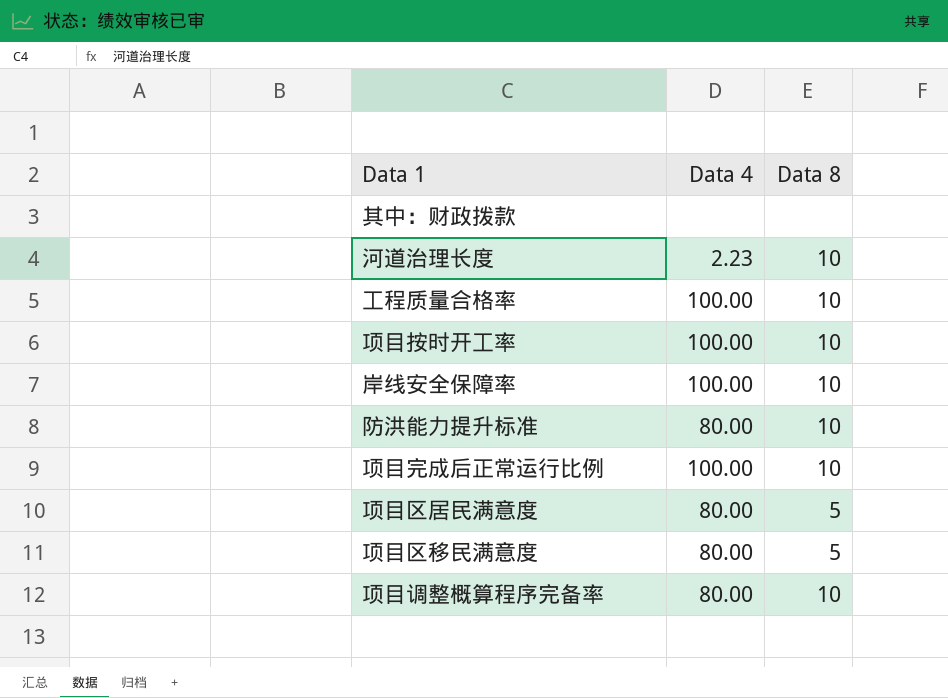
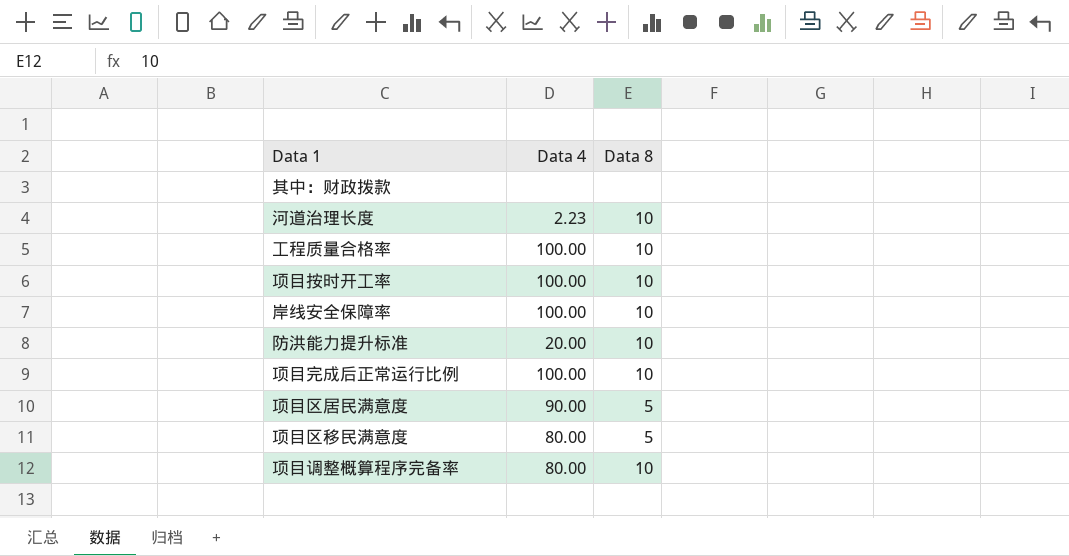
防洪能力提升标准 | Data 4: 80.00 -> 20.00
项目区居民满意度 | Data 4: 80.00 -> 90.00

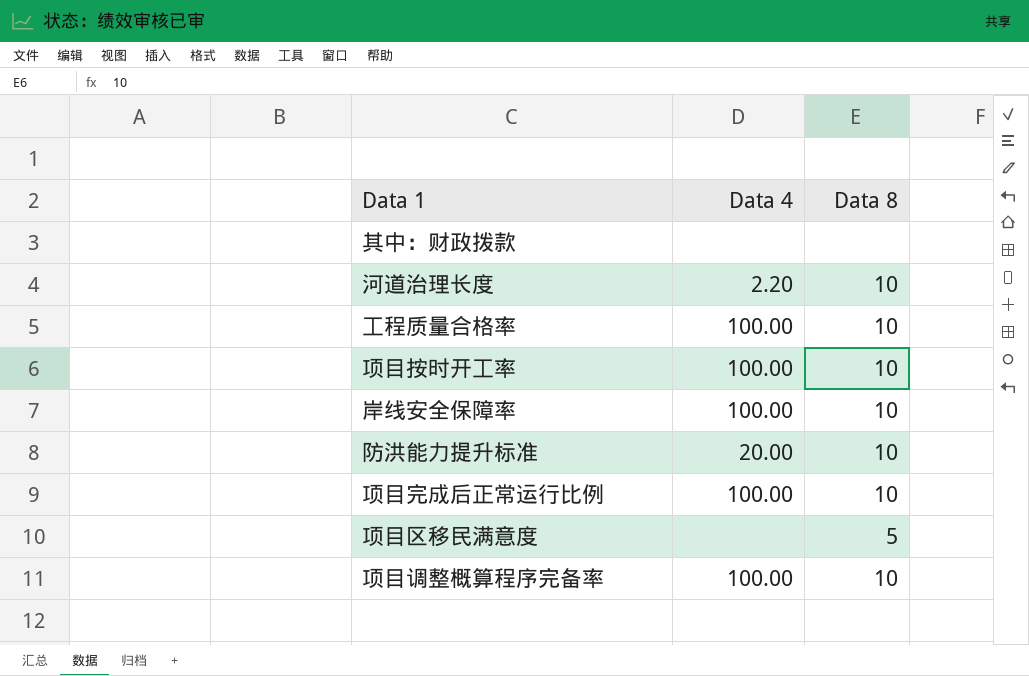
row 项目区居民满意度: 90.00 | 5 -> none
河道治理长度 | Data 4: 2.23 -> 2.20
项目区移民满意度 | Data 4: 80.00 -> none
项目调整概算程序完备率 | Data 4: 80.00 -> 100.00

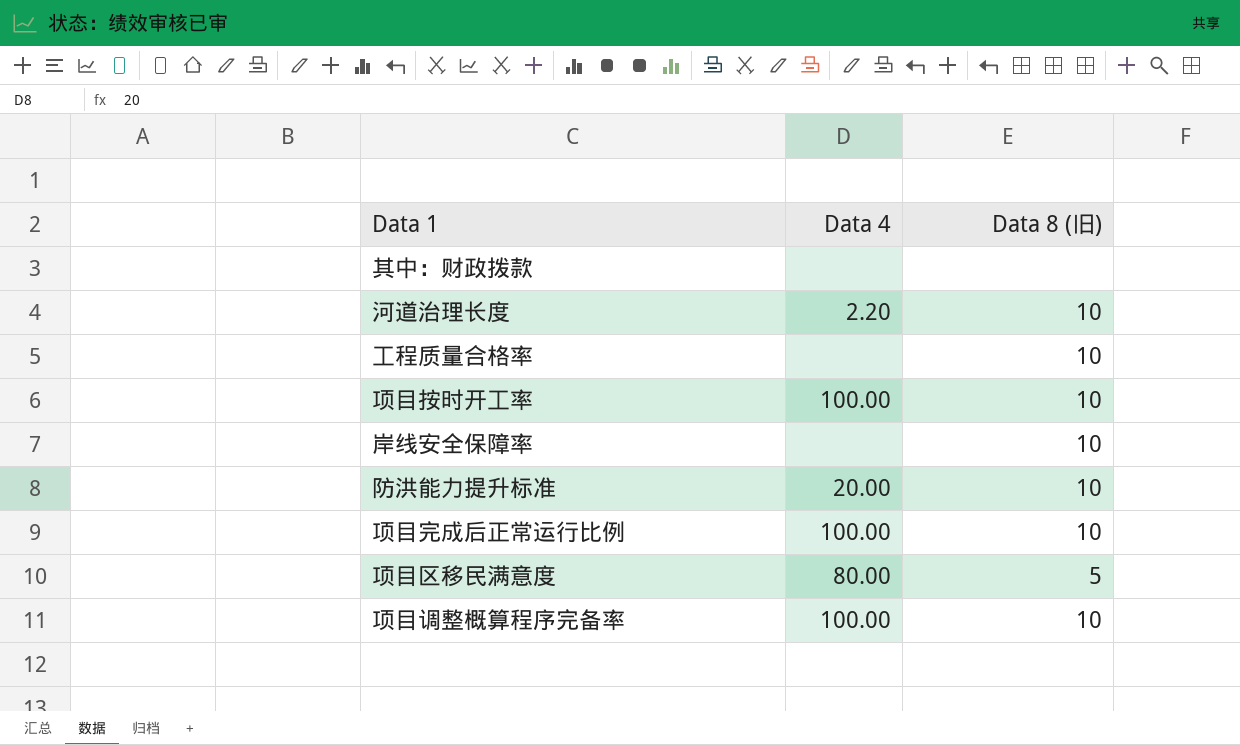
column name: Data 8 -> Data 8 (旧)
工程质量合格率 | Data 4: 100.00 -> none
岸线安全保障率 | Data 4: 100.00 -> none
项目区移民满意度 | Data 4: none -> 80.00

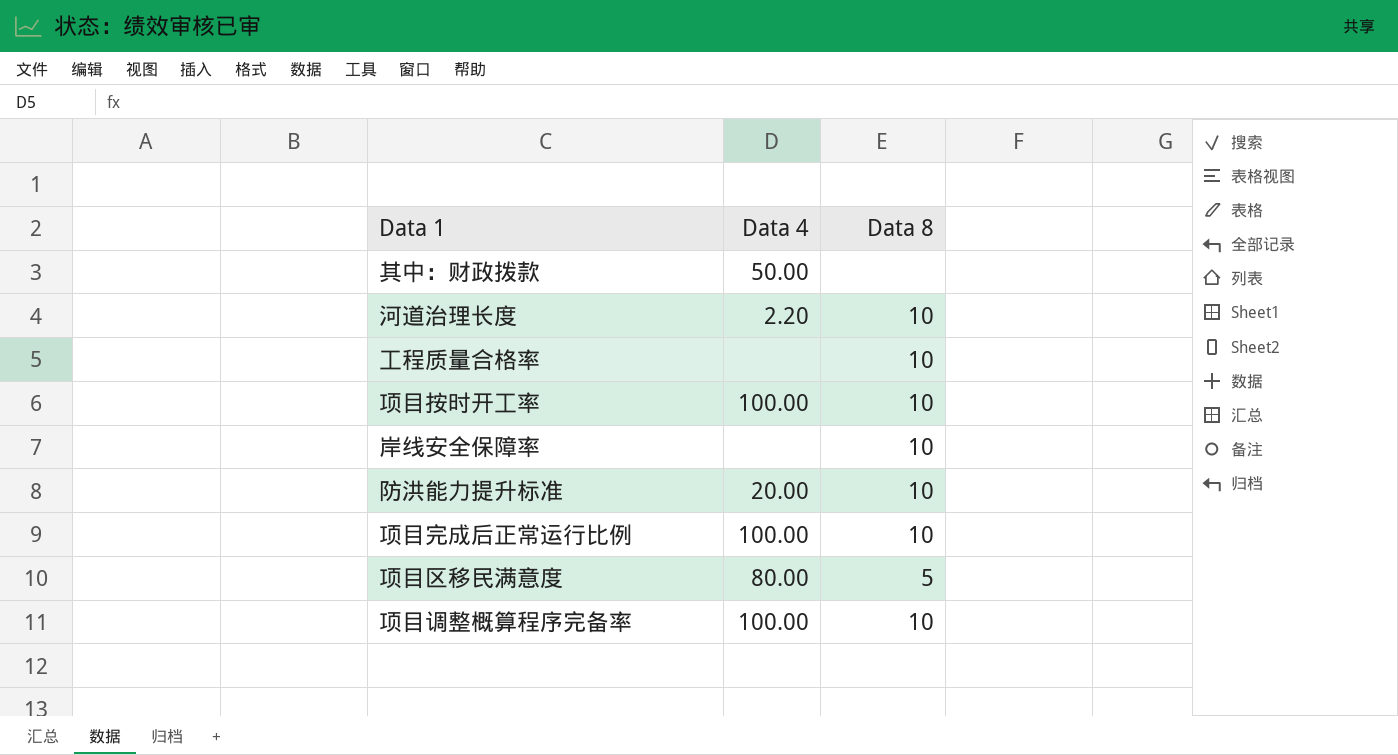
column name: Data 8 (旧) -> Data 8
其中：财政拨款 | Data 4: none -> 50.00

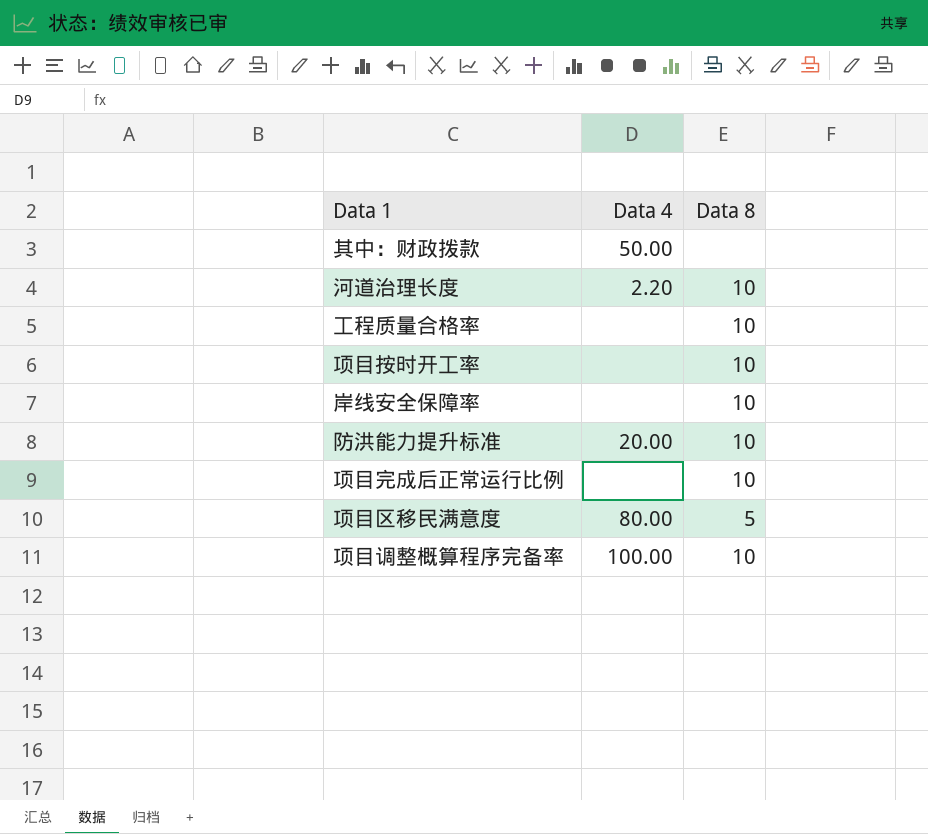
项目按时开工率 | Data 4: 100.00 -> none
项目完成后正常运行比例 | Data 4: 100.00 -> none

